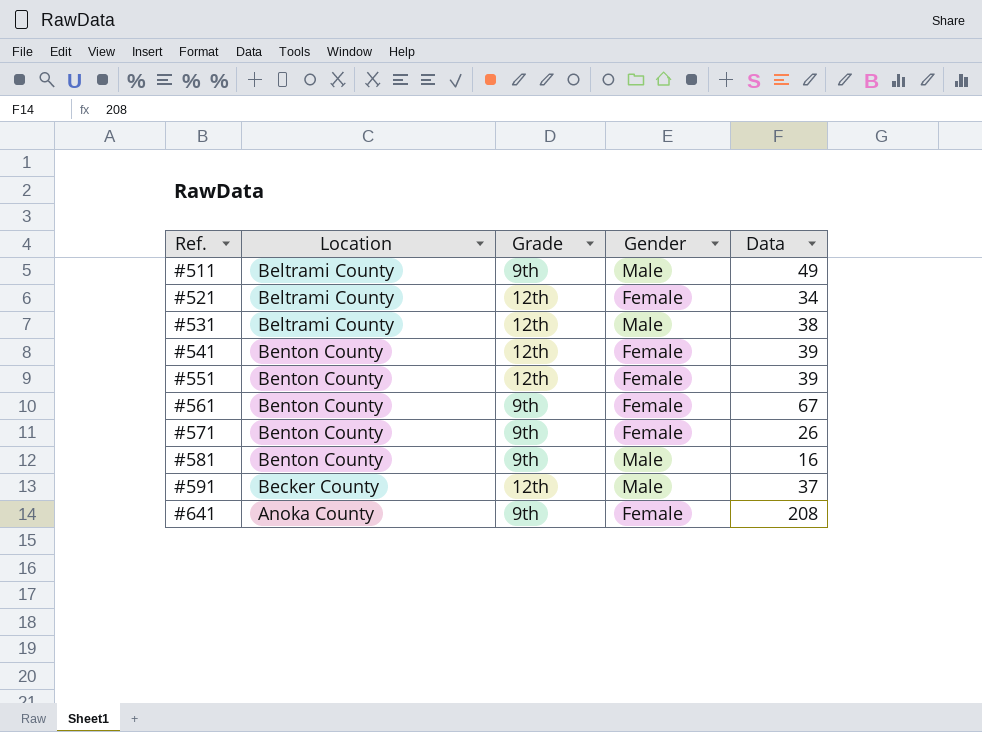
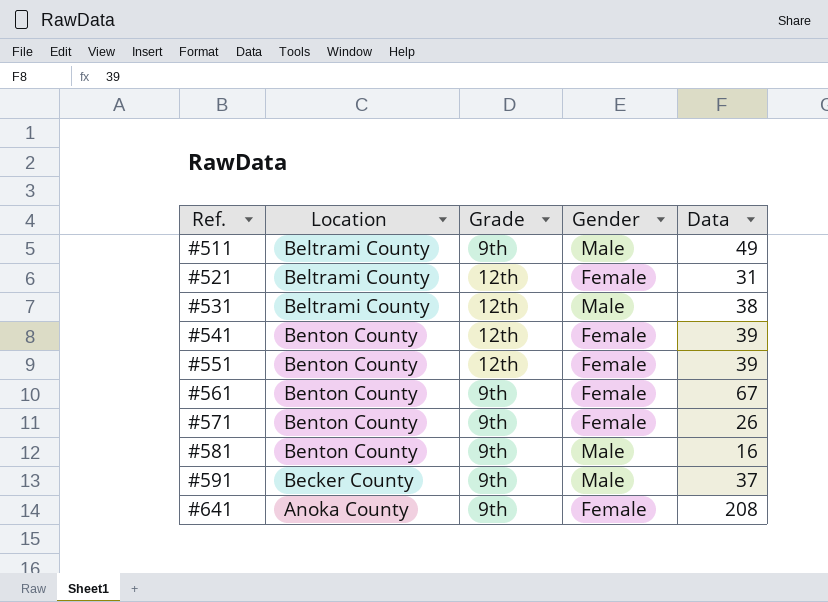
#521 | Data: 34 -> 31
#591 | Grade: 12th -> 9th

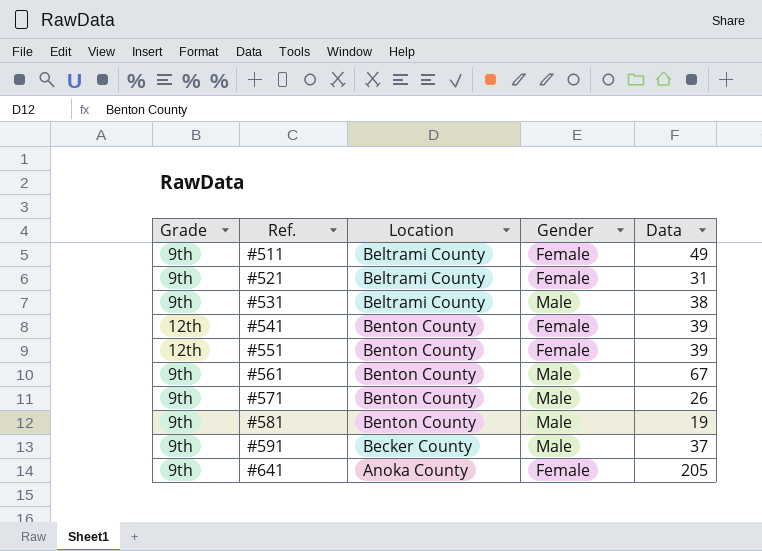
column Grade | position: 3 -> 1
#511 | Gender: Male -> Female
#521 | Grade: 12th -> 9th
#531 | Grade: 12th -> 9th
#561 | Gender: Female -> Male
#571 | Gender: Female -> Male
#581 | Data: 16 -> 19
#641 | Data: 208 -> 205

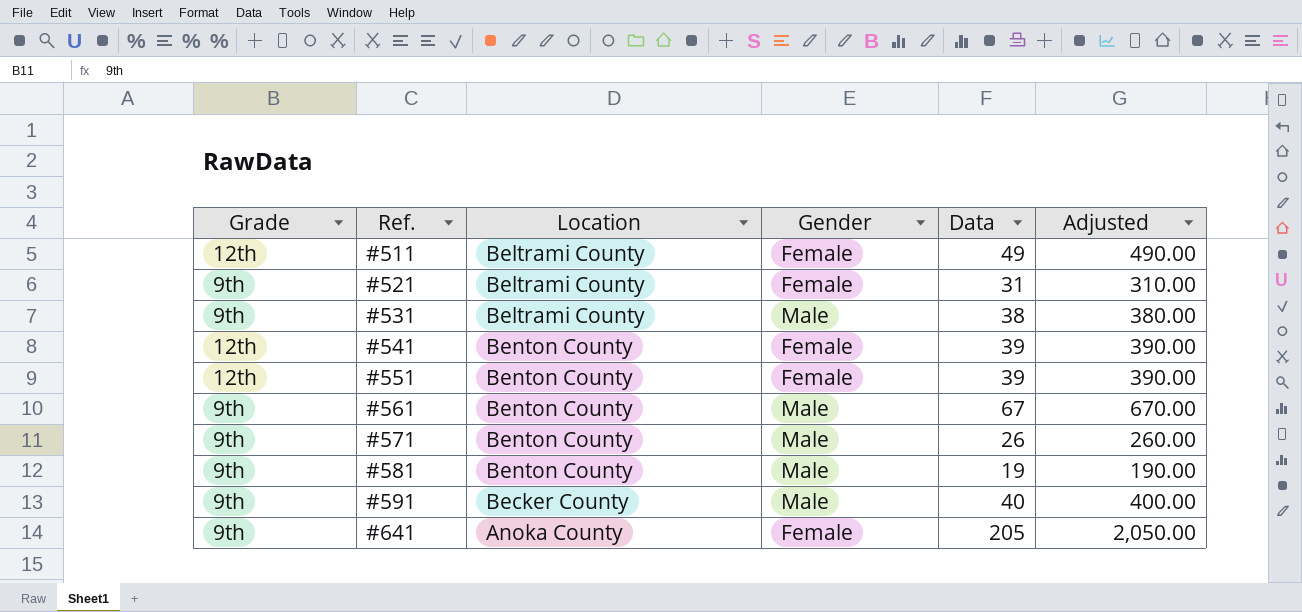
column Adjusted | formula: none -> [Data] * 10
#511 | Grade: 9th -> 12th
#591 | Data: 37 -> 40

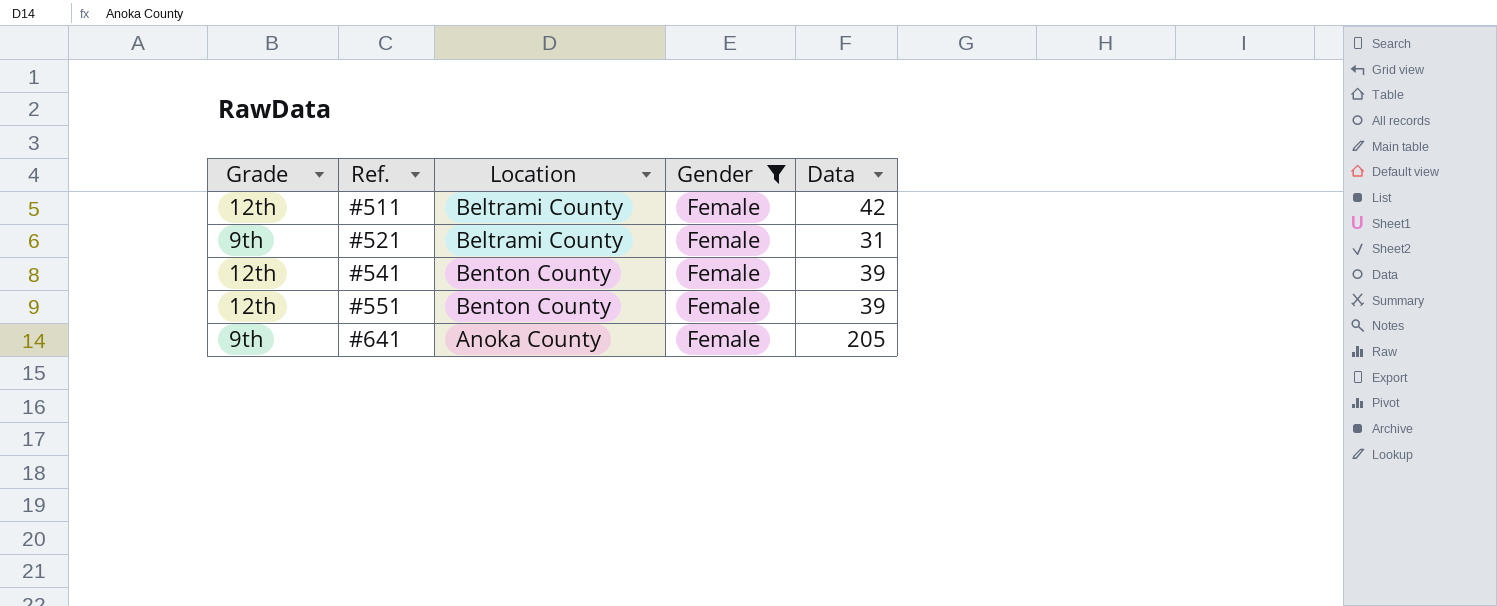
filter: none -> Gender = Female
column Adjusted | formula: [Data] * 10 -> none
#511 | Data: 49 -> 42

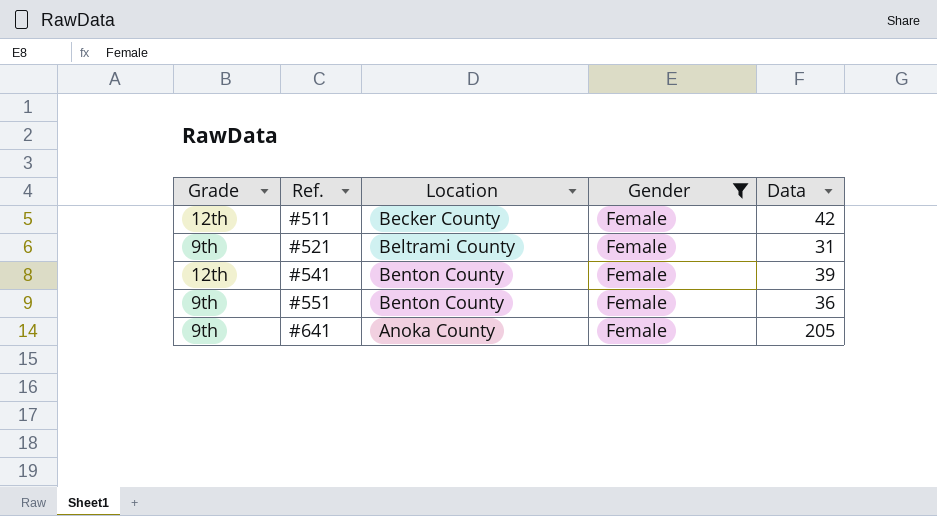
#511 | Location: Beltrami County -> Becker County
#551 | Grade: 12th -> 9th
#551 | Data: 39 -> 36

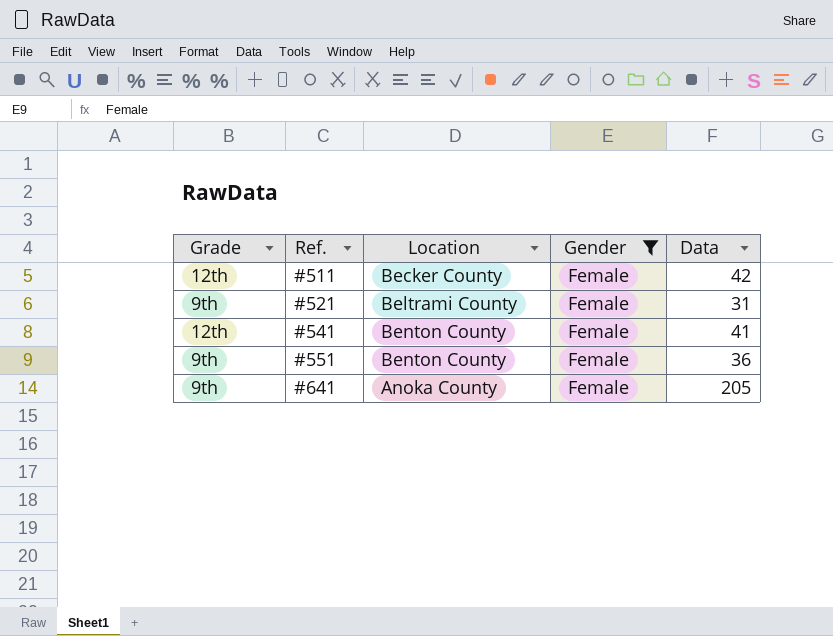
#541 | Data: 39 -> 41

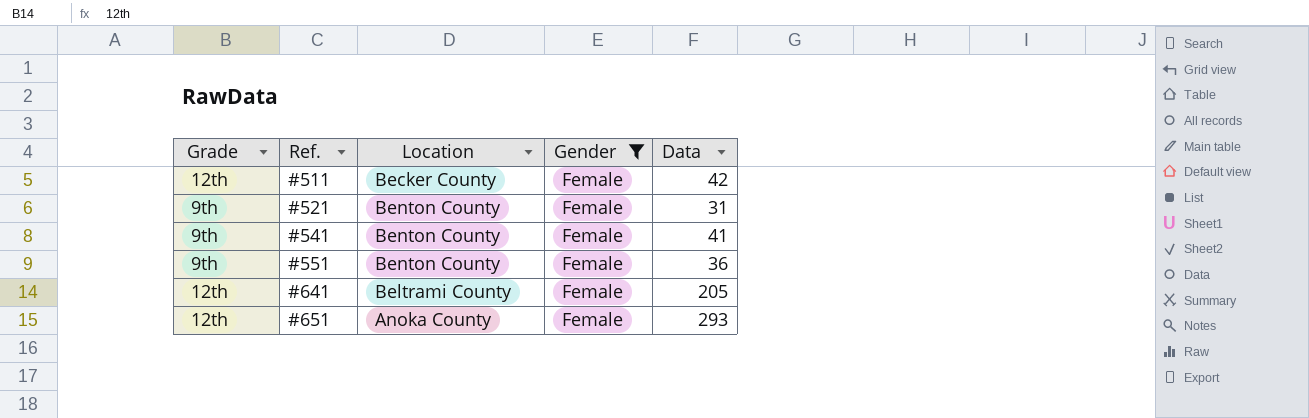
#521 | Location: Beltrami County -> Benton County
#541 | Grade: 12th -> 9th
#641 | Grade: 9th -> 12th
#641 | Location: Anoka County -> Beltrami County
row #651: none -> 12th | Anoka County | Female | 293

